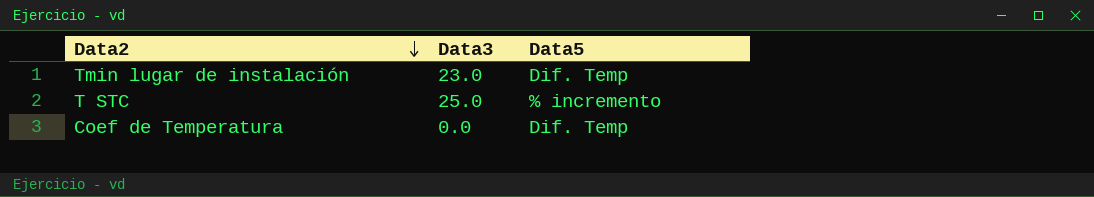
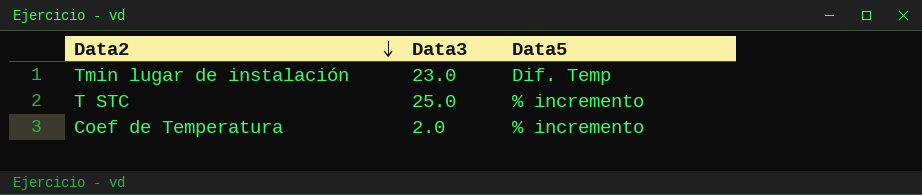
Coef de Temperatura | Data3: 0.0 -> 2.0
Coef de Temperatura | Data5: Dif. Temp -> % incremento

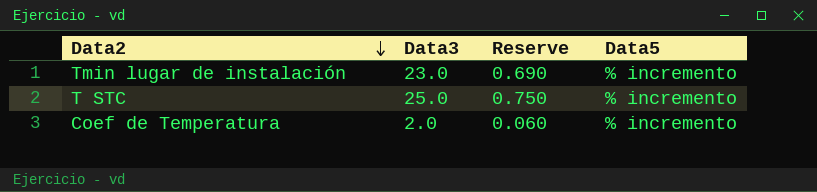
column Reserve | formula: none -> [Data3] * 0.03
Tmin lugar de instalación | Data5: Dif. Temp -> % incremento

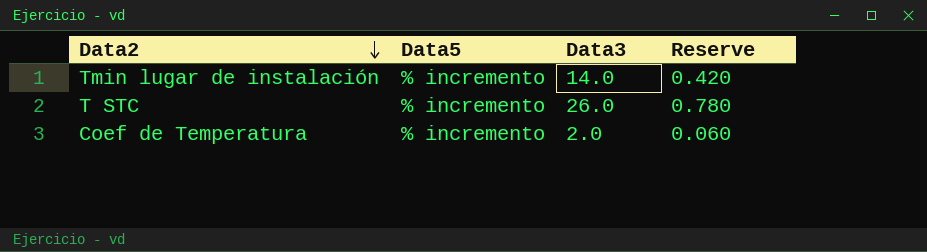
column Data5 | position: 4 -> 2
Tmin lugar de instalación | Data3: 23.0 -> 14.0
Tmin lugar de instalación | Reserve: 0.690 -> 0.420
T STC | Data3: 25.0 -> 26.0
T STC | Reserve: 0.750 -> 0.780

